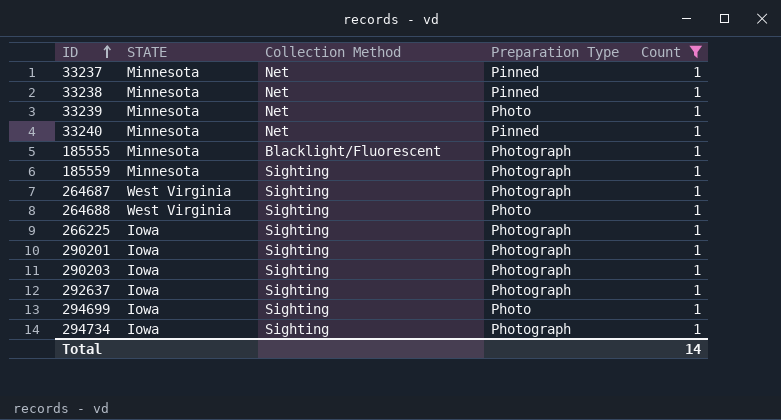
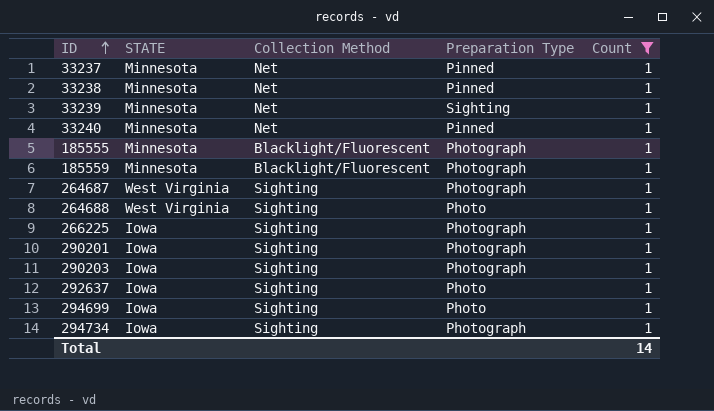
33239 | Preparation Type: Photo -> Sighting
185559 | Collection Method: Sighting -> Blacklight/Fluorescent
292637 | Preparation Type: Photograph -> Photo

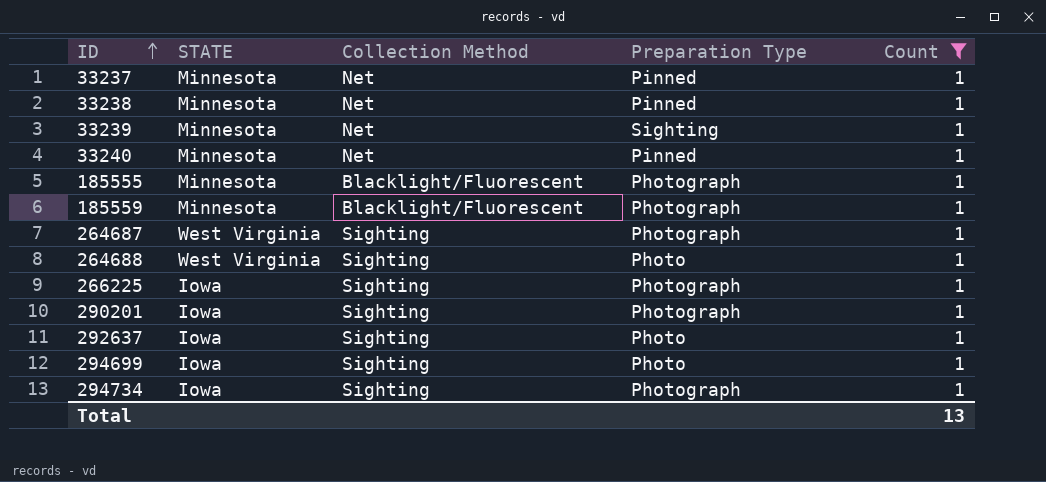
row 290203: Iowa | Sighting | Photograph | 1 -> none
Total | Count: 14 -> 13

